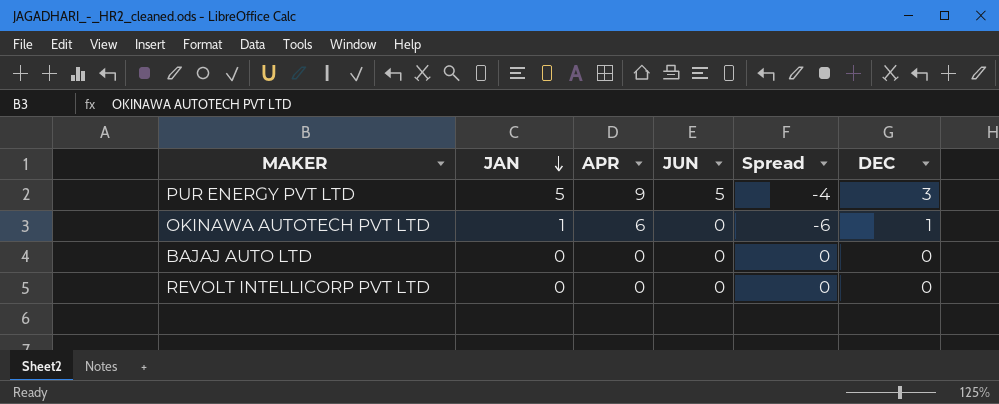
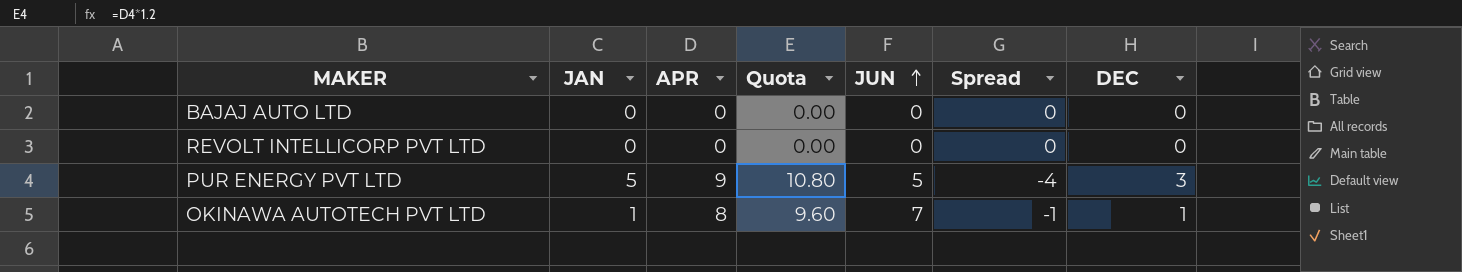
row order: JAN descending -> JUN ascending
column Quota | formula: none -> [APR] * 1.2
OKINAWA AUTOTECH PVT LTD | APR: 6 -> 8
OKINAWA AUTOTECH PVT LTD | JUN: 0 -> 7
OKINAWA AUTOTECH PVT LTD | Spread: -6 -> -1

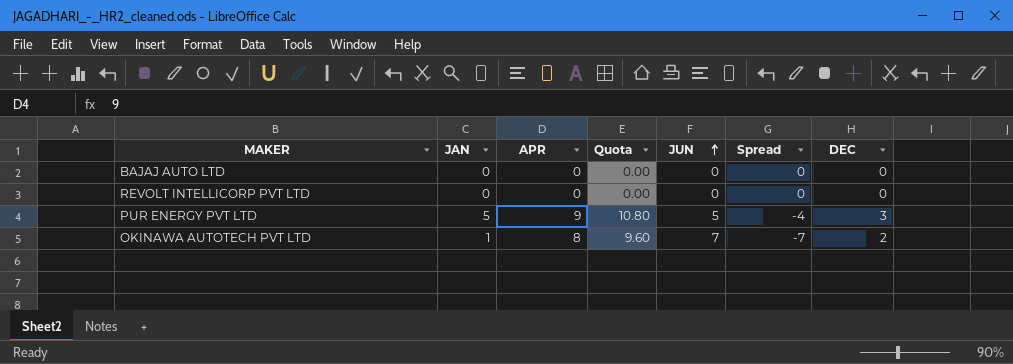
column Spread | formula: [JUN] - [APR] -> [JAN] - [APR]
OKINAWA AUTOTECH PVT LTD | DEC: 1 -> 2

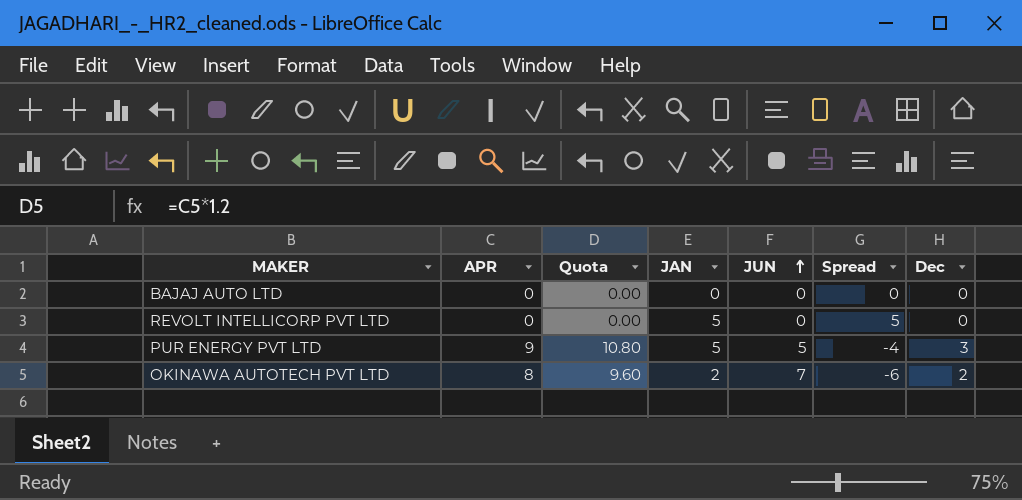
column JAN | position: 2 -> 4
column name: DEC -> Dec
REVOLT INTELLICORP PVT LTD | JAN: 0 -> 5
REVOLT INTELLICORP PVT LTD | Spread: 0 -> 5
OKINAWA AUTOTECH PVT LTD | JAN: 1 -> 2
OKINAWA AUTOTECH PVT LTD | Spread: -7 -> -6

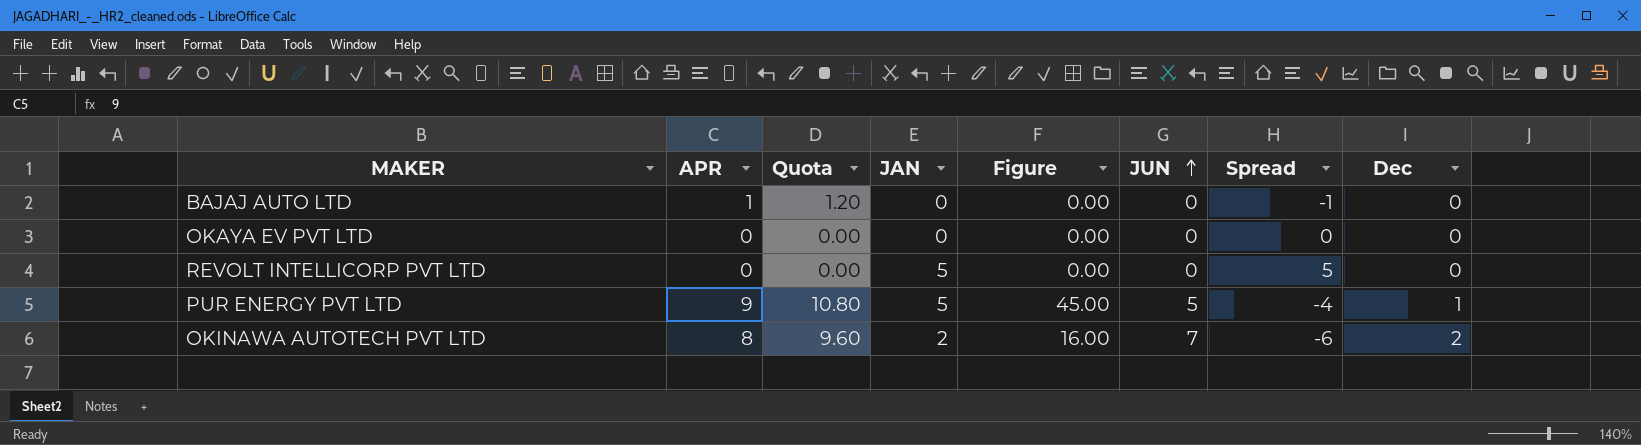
column Figure | formula: none -> [APR] * [JAN]
BAJAJ AUTO LTD | APR: 0 -> 1
BAJAJ AUTO LTD | Quota: 0.00 -> 1.20
BAJAJ AUTO LTD | Spread: 0 -> -1
row OKAYA EV PVT LTD: none -> 0 | 0.00 | 0 | 0.00 | 0 | 0 | 0
PUR ENERGY PVT LTD | Dec: 3 -> 1

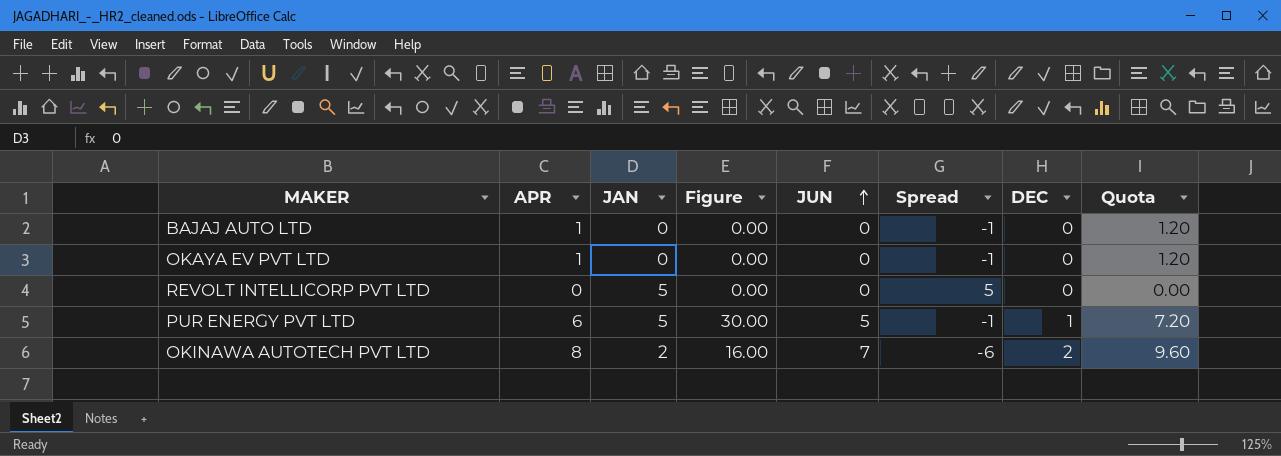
column name: Dec -> DEC
column Quota | position: 3 -> 8
OKAYA EV PVT LTD | APR: 0 -> 1
OKAYA EV PVT LTD | Spread: 0 -> -1
OKAYA EV PVT LTD | Quota: 0.00 -> 1.20
PUR ENERGY PVT LTD | APR: 9 -> 6
PUR ENERGY PVT LTD | Figure: 45.00 -> 30.00
PUR ENERGY PVT LTD | Spread: -4 -> -1
PUR ENERGY PVT LTD | Quota: 10.80 -> 7.20

